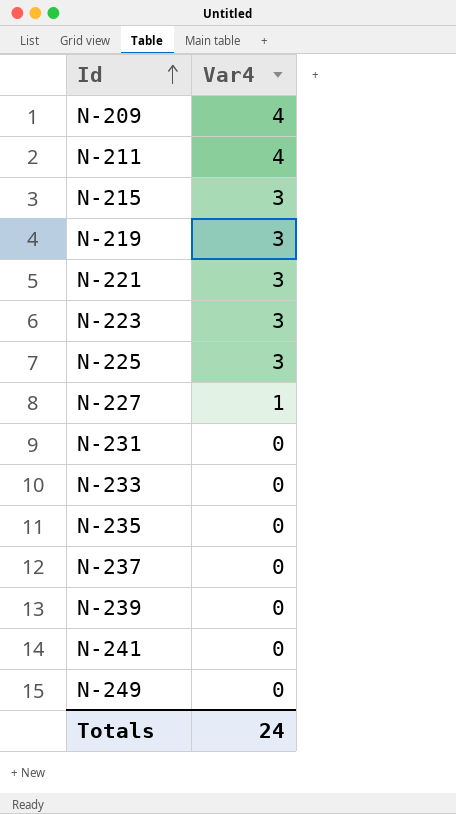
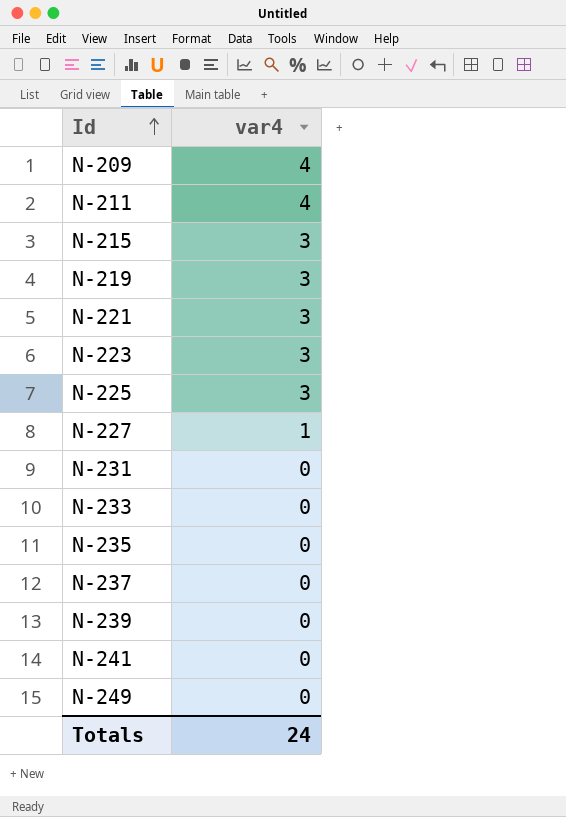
column name: Var4 -> var4

